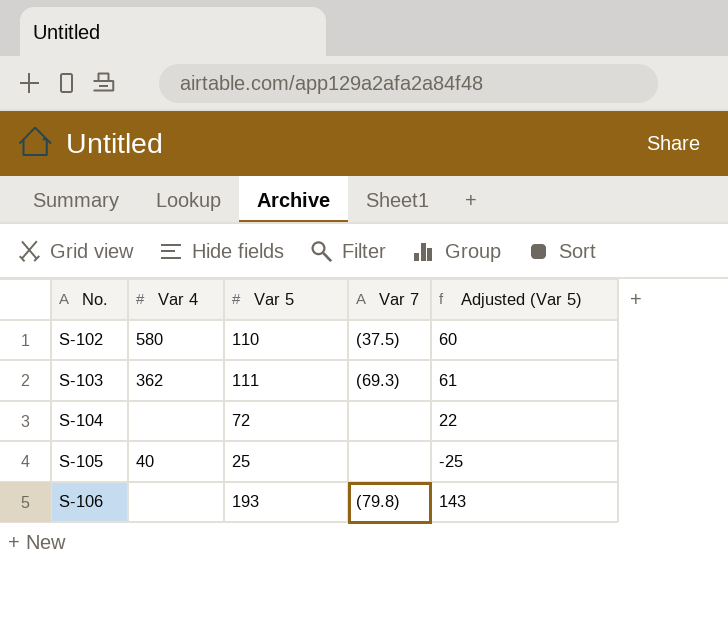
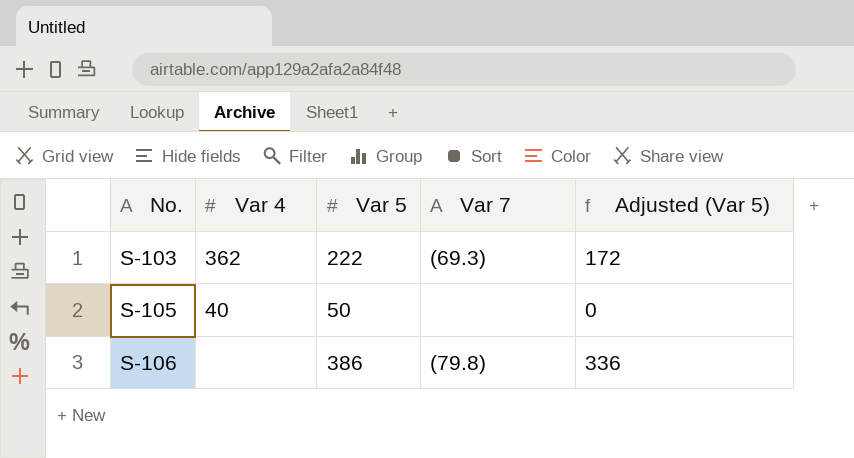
row S-102: 580 | 110 | (37.5) | 60 -> none
row S-104: none | 72 | none | 22 -> none
S-103 | Var 5: 111 -> 222
S-103 | Adjusted (Var 5): 61 -> 172
S-105 | Var 5: 25 -> 50
S-105 | Adjusted (Var 5): -25 -> 0
S-106 | Var 5: 193 -> 386
S-106 | Adjusted (Var 5): 143 -> 336

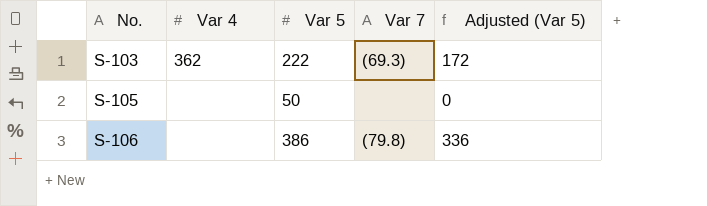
S-105 | Var 4: 40 -> none

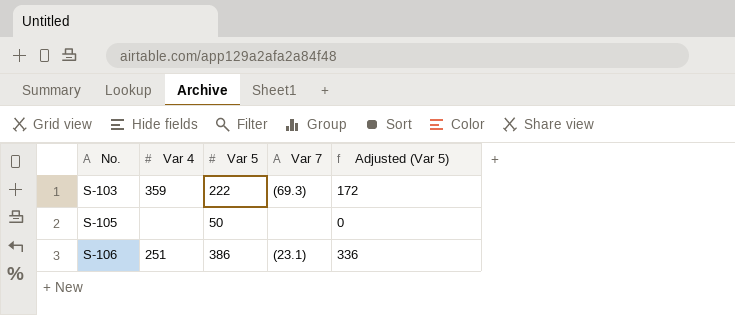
S-103 | Var 4: 362 -> 359
S-106 | Var 4: none -> 251
S-106 | Var 7: (79.8) -> (23.1)

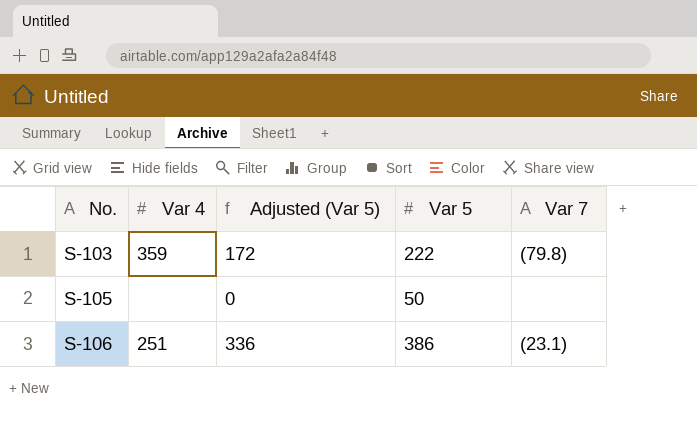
column Adjusted (Var 5) | position: 5 -> 3
S-103 | Var 7: (69.3) -> (79.8)

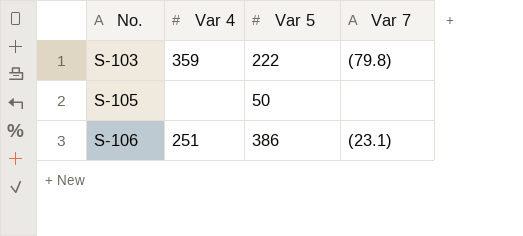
column Adjusted (Var 5) | formula: [Var 5] - 50 -> none

